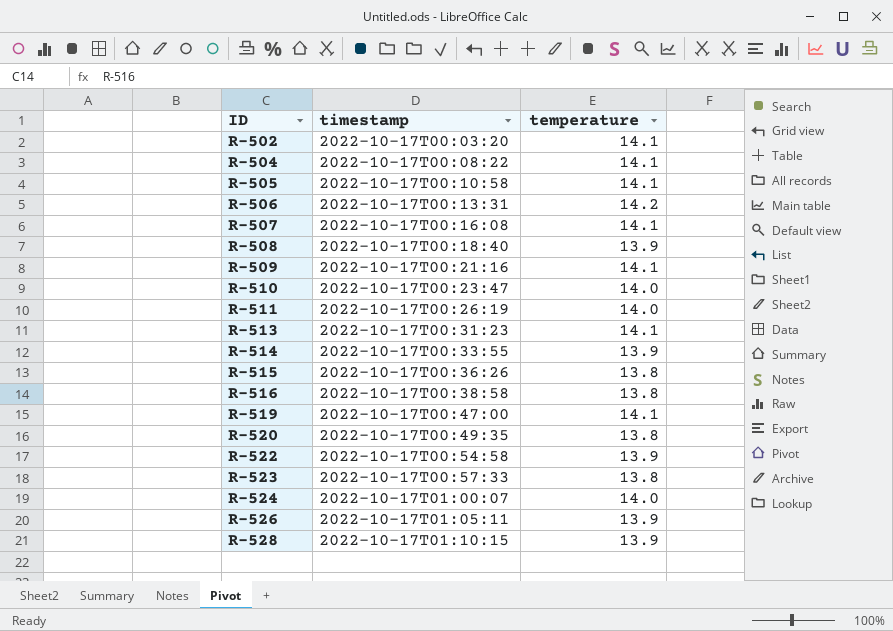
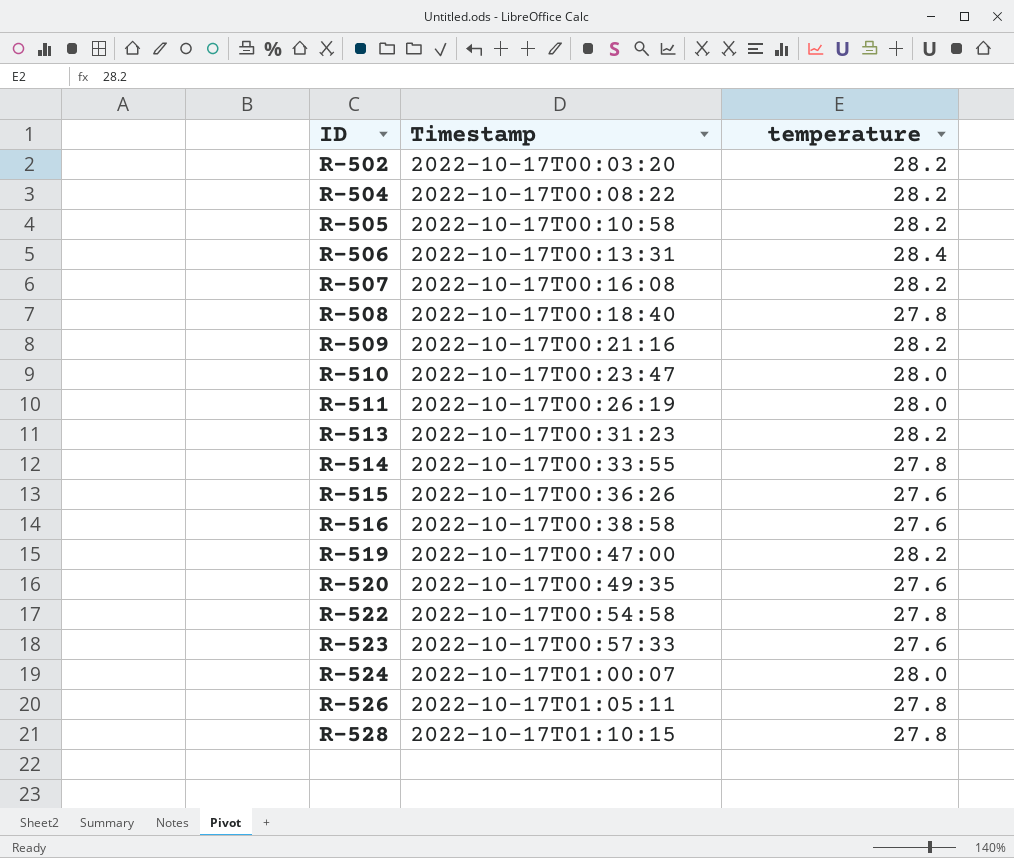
column name: timestamp -> Timestamp
R-502 | temperature: 14.1 -> 28.2
R-504 | temperature: 14.1 -> 28.2
R-505 | temperature: 14.1 -> 28.2
R-506 | temperature: 14.2 -> 28.4
R-507 | temperature: 14.1 -> 28.2
R-508 | temperature: 13.9 -> 27.8
R-509 | temperature: 14.1 -> 28.2
R-510 | temperature: 14.0 -> 28.0
R-511 | temperature: 14.0 -> 28.0
R-513 | temperature: 14.1 -> 28.2
R-514 | temperature: 13.9 -> 27.8
R-515 | temperature: 13.8 -> 27.6
R-516 | temperature: 13.8 -> 27.6
R-519 | temperature: 14.1 -> 28.2
R-520 | temperature: 13.8 -> 27.6
R-522 | temperature: 13.9 -> 27.8
R-523 | temperature: 13.8 -> 27.6
R-524 | temperature: 14.0 -> 28.0
R-526 | temperature: 13.9 -> 27.8
R-528 | temperature: 13.9 -> 27.8

